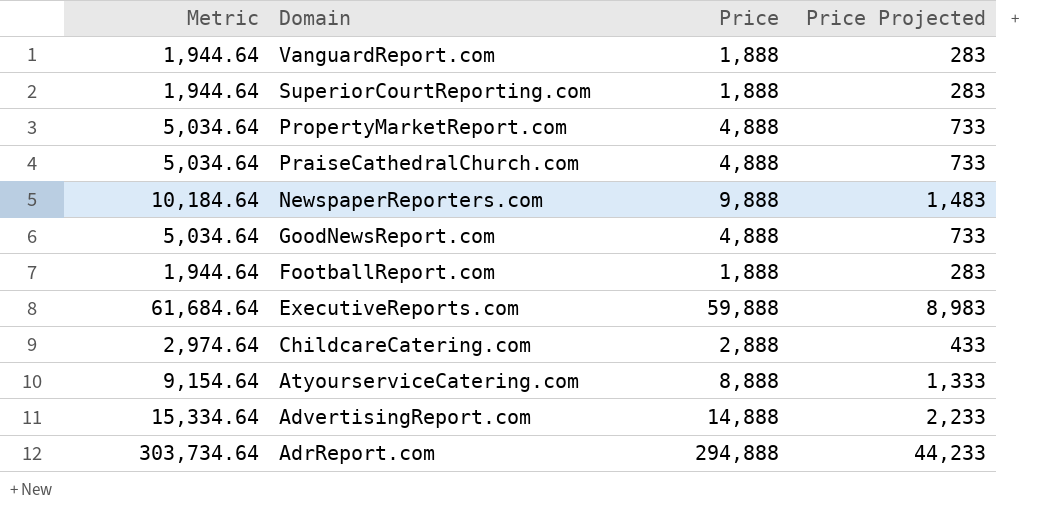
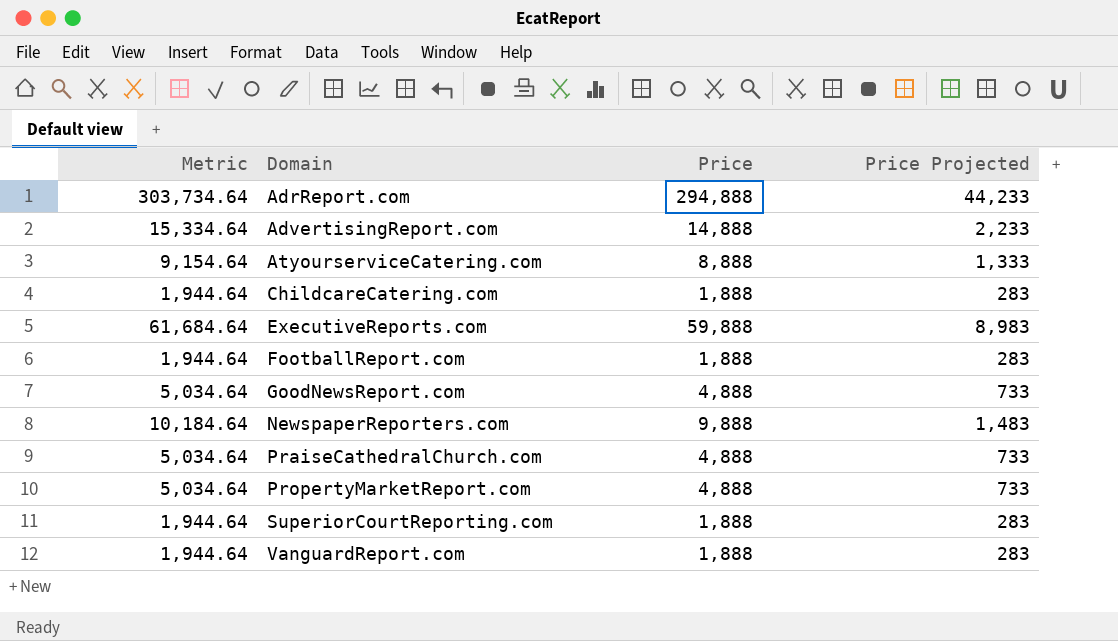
row order: Domain descending -> Domain ascending
ChildcareCatering.com | Metric: 2,974.64 -> 1,944.64
ChildcareCatering.com | Price: 2,888 -> 1,888
ChildcareCatering.com | Price Projected: 433 -> 283

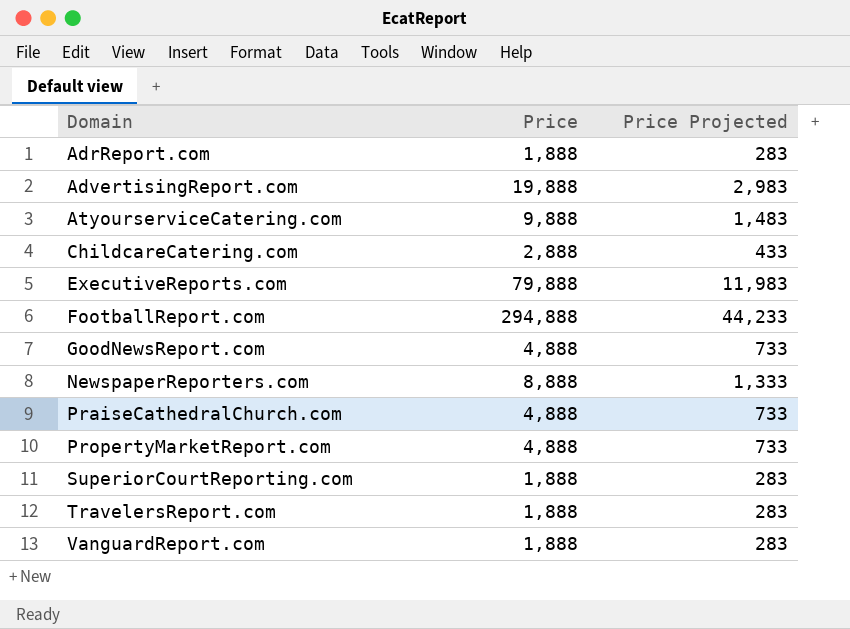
column Metric | formula: [Price] * 1.03 -> none
AdrReport.com | Price: 294,888 -> 1,888
AdrReport.com | Price Projected: 44,233 -> 283
AdvertisingReport.com | Price: 14,888 -> 19,888
AdvertisingReport.com | Price Projected: 2,233 -> 2,983
AtyourserviceCatering.com | Price: 8,888 -> 9,888
AtyourserviceCatering.com | Price Projected: 1,333 -> 1,483
ChildcareCatering.com | Price: 1,888 -> 2,888
ChildcareCatering.com | Price Projected: 283 -> 433
ExecutiveReports.com | Price: 59,888 -> 79,888
ExecutiveReports.com | Price Projected: 8,983 -> 11,983
FootballReport.com | Price: 1,888 -> 294,888
FootballReport.com | Price Projected: 283 -> 44,233
NewspaperReporters.com | Price: 9,888 -> 8,888
NewspaperReporters.com | Price Projected: 1,483 -> 1,333
row TravelersReport.com: none -> 1,888 | 283

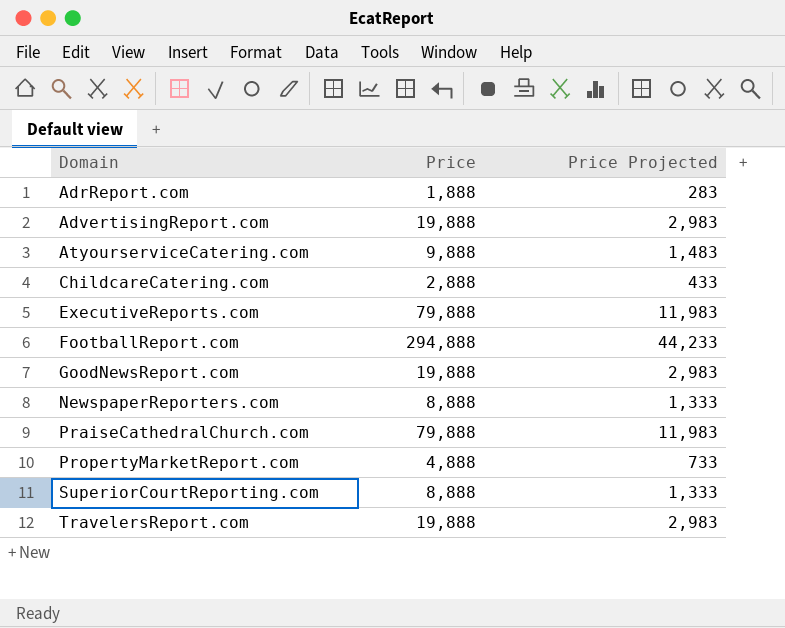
row VanguardReport.com: 1,888 | 283 -> none
GoodNewsReport.com | Price: 4,888 -> 19,888
GoodNewsReport.com | Price Projected: 733 -> 2,983
PraiseCathedralChurch.com | Price: 4,888 -> 79,888
PraiseCathedralChurch.com | Price Projected: 733 -> 11,983
SuperiorCourtReporting.com | Price: 1,888 -> 8,888
SuperiorCourtReporting.com | Price Projected: 283 -> 1,333
TravelersReport.com | Price: 1,888 -> 19,888
TravelersReport.com | Price Projected: 283 -> 2,983

